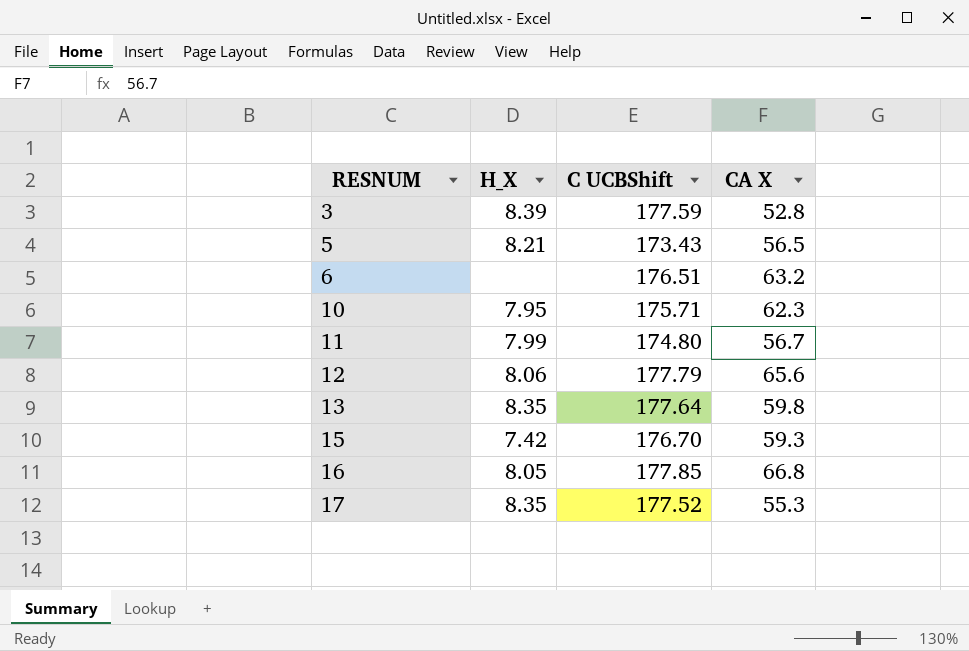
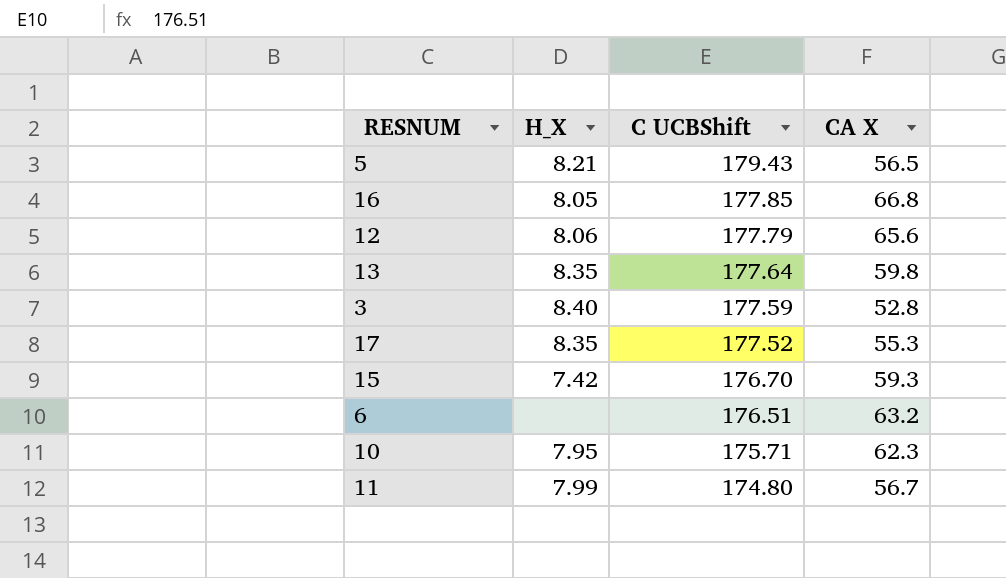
row order: RESNUM ascending -> C UCBShift descending
5 | C UCBShift: 173.43 -> 179.43
3 | H_X: 8.39 -> 8.40

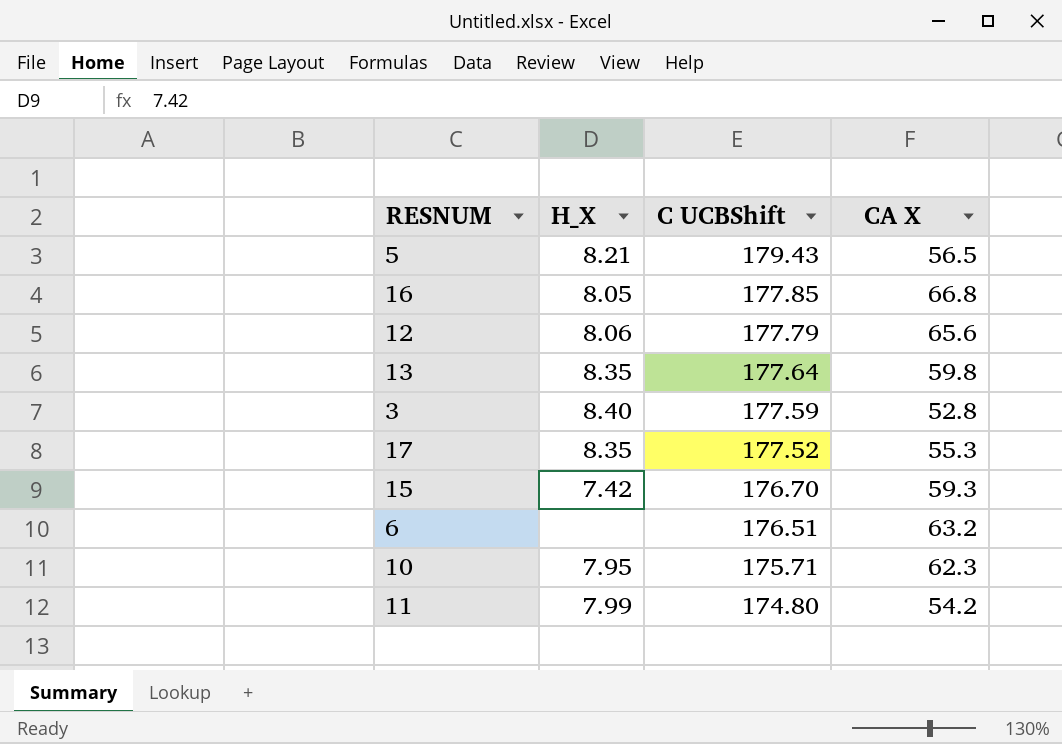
11 | CA X: 56.7 -> 54.2

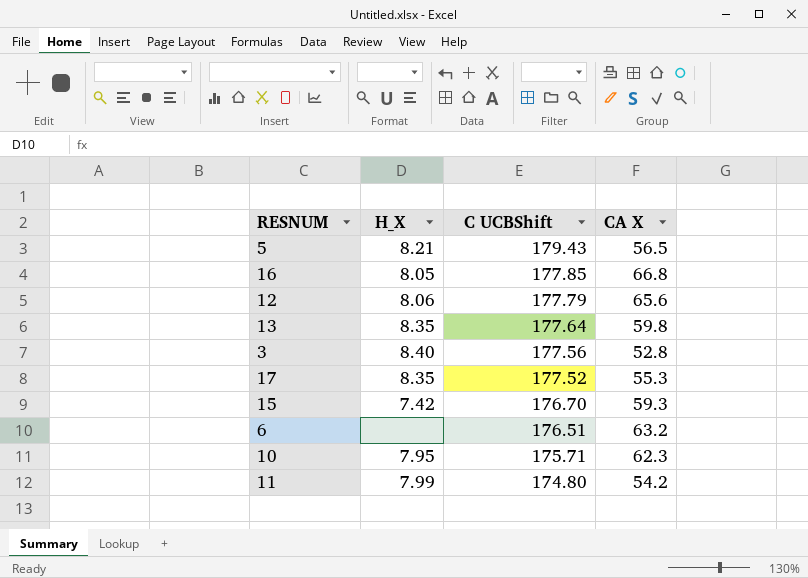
3 | C UCBShift: 177.59 -> 177.56

